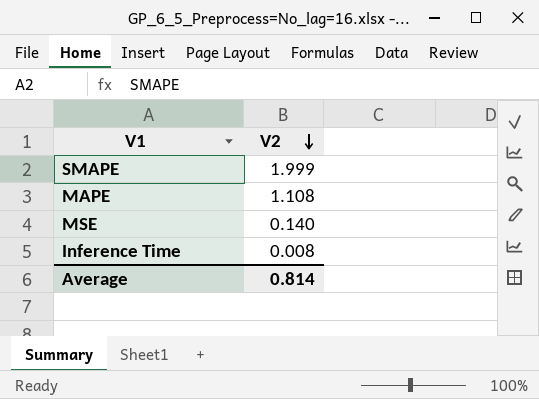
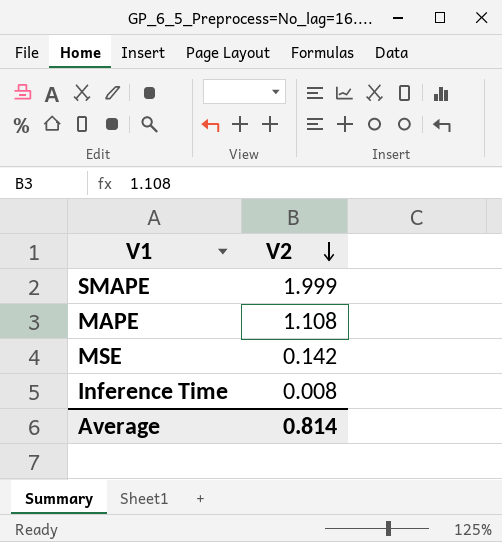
MSE | V2: 0.140 -> 0.142

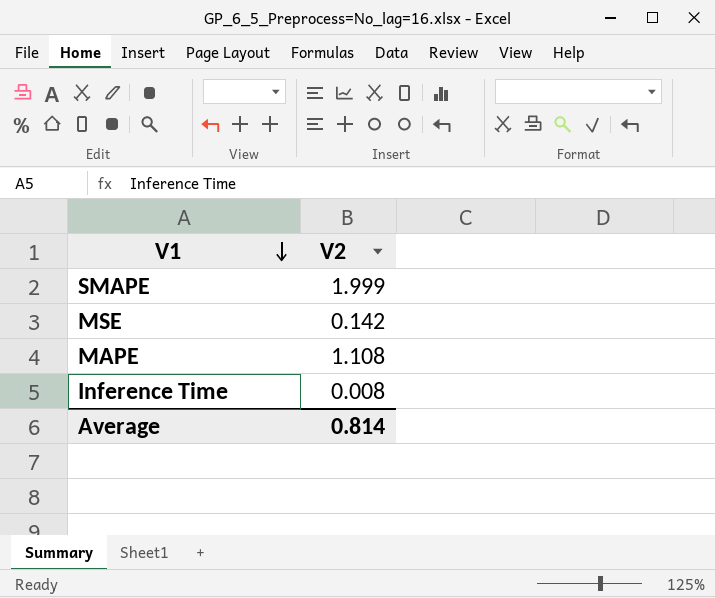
row order: V2 descending -> V1 descending

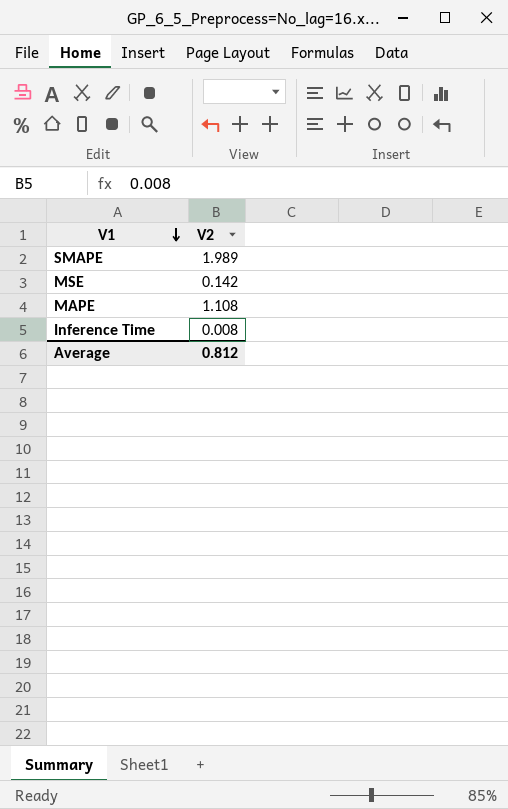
SMAPE | V2: 1.999 -> 1.989
Average | V2: 0.814 -> 0.812

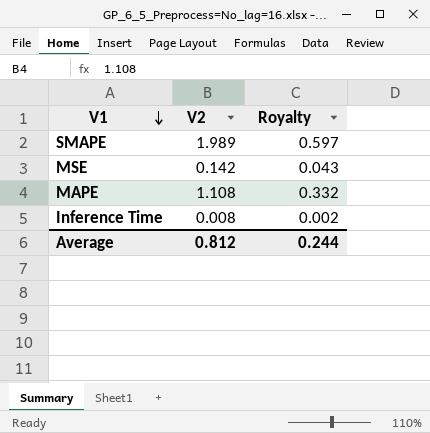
column Royalty | formula: none -> [V2] * 0.3

